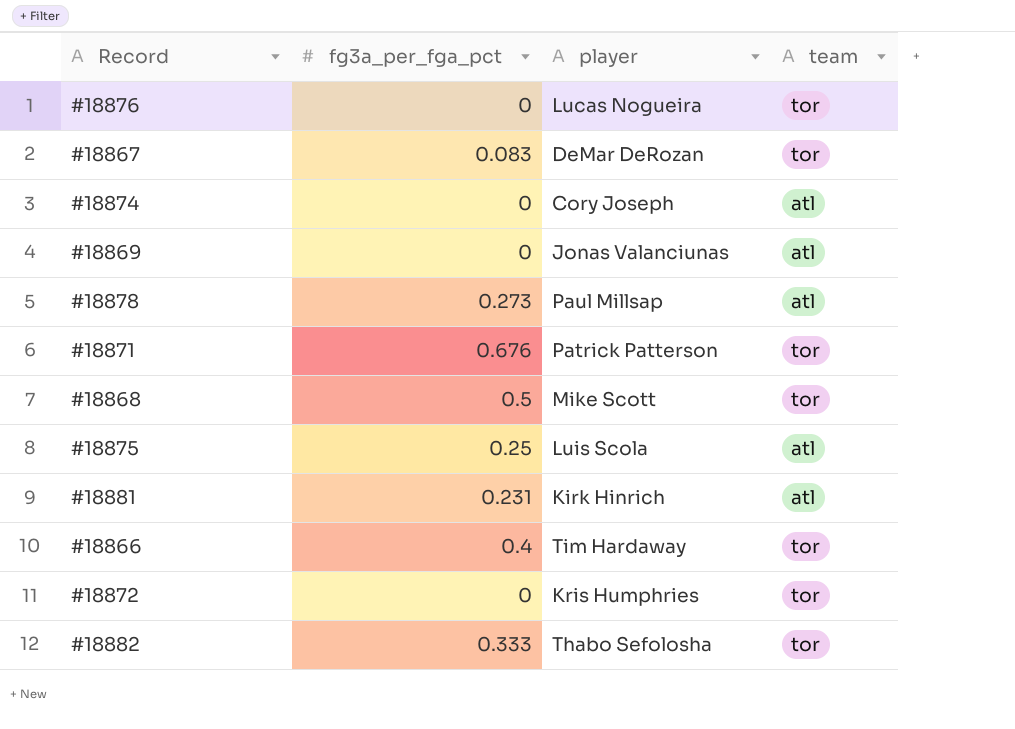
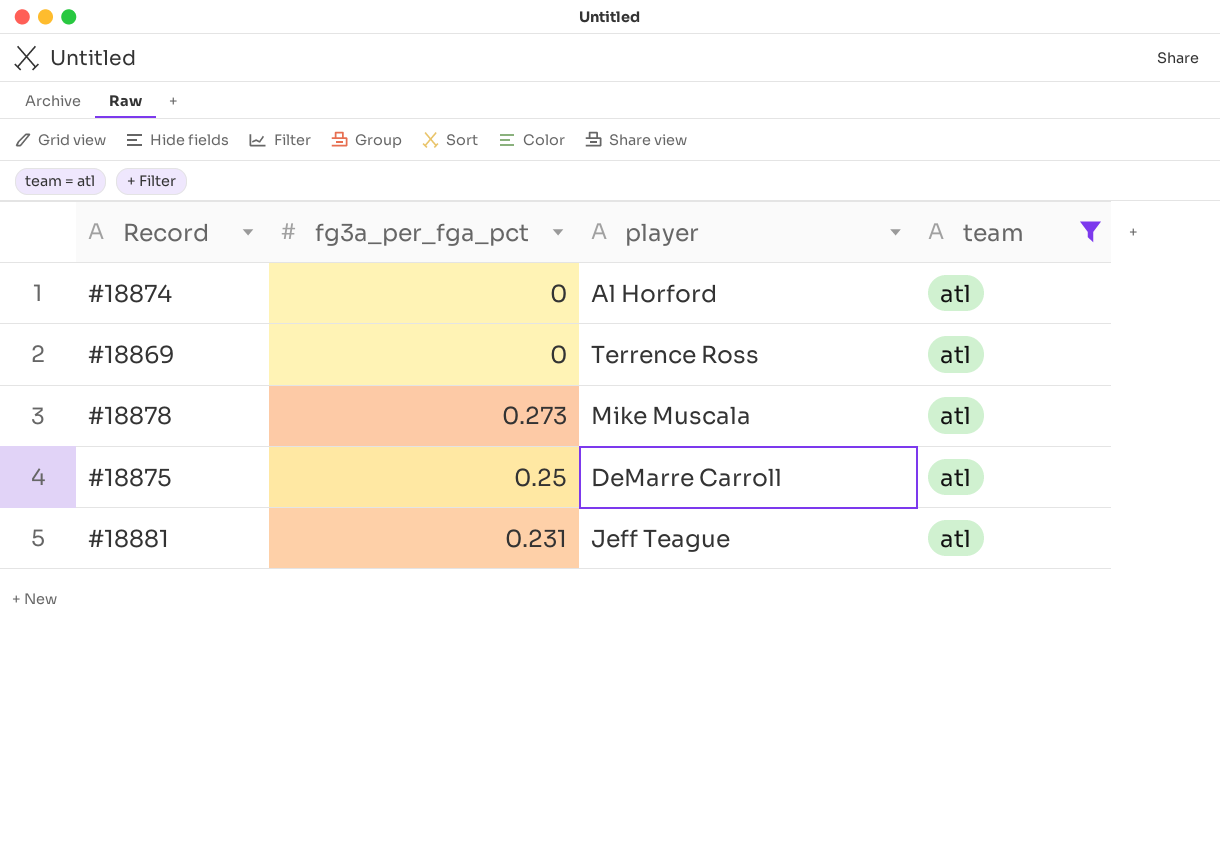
filter: none -> team = atl
#18874 | player: Cory Joseph -> Al Horford
#18869 | player: Jonas Valanciunas -> Terrence Ross
#18878 | player: Paul Millsap -> Mike Muscala
#18875 | player: Luis Scola -> DeMarre Carroll
#18881 | player: Kirk Hinrich -> Jeff Teague

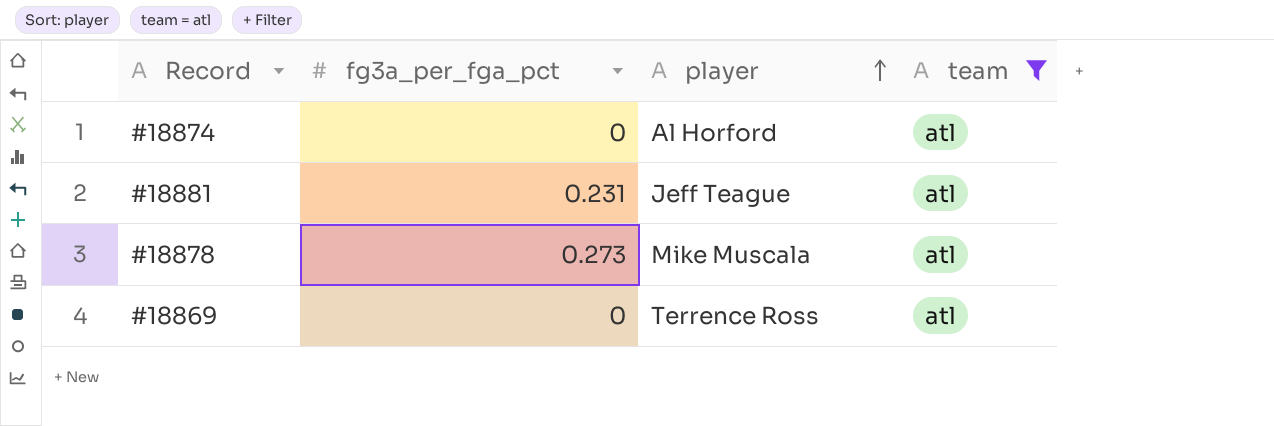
row order: none -> player ascending
row #18875: 0.25 | DeMarre Carroll | atl -> none

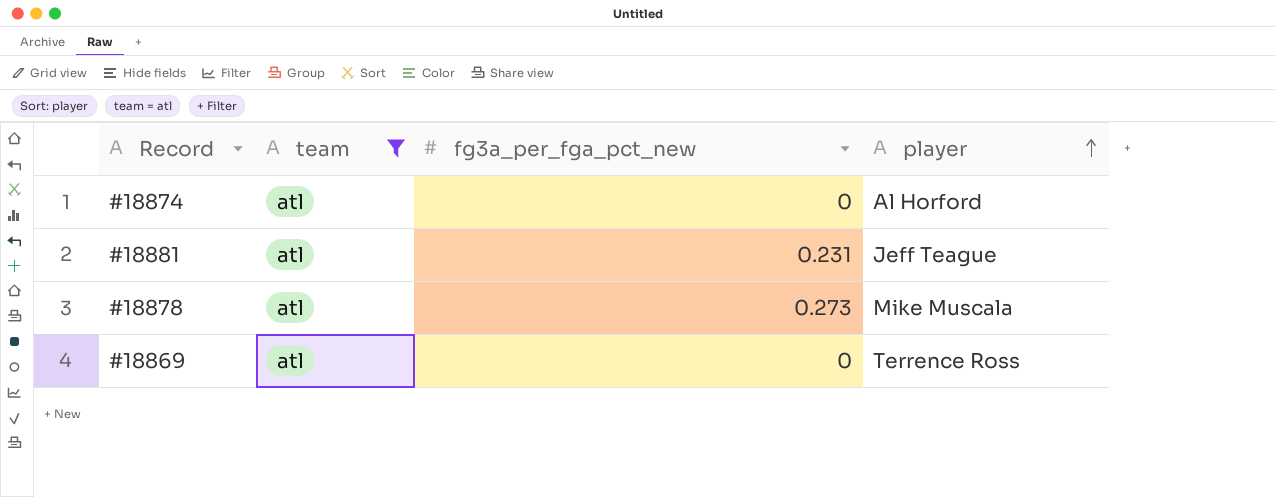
column team | position: 4 -> 2
column name: fg3a_per_fga_pct -> fg3a_per_fga_pct_new

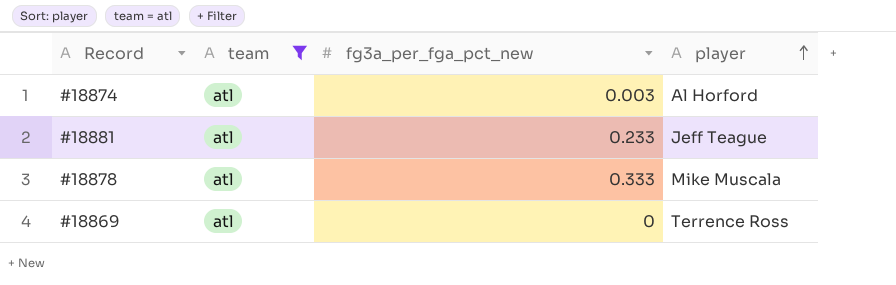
#18874 | fg3a_per_fga_pct_new: 0 -> 0.003
#18881 | fg3a_per_fga_pct_new: 0.231 -> 0.233
#18878 | fg3a_per_fga_pct_new: 0.273 -> 0.333

